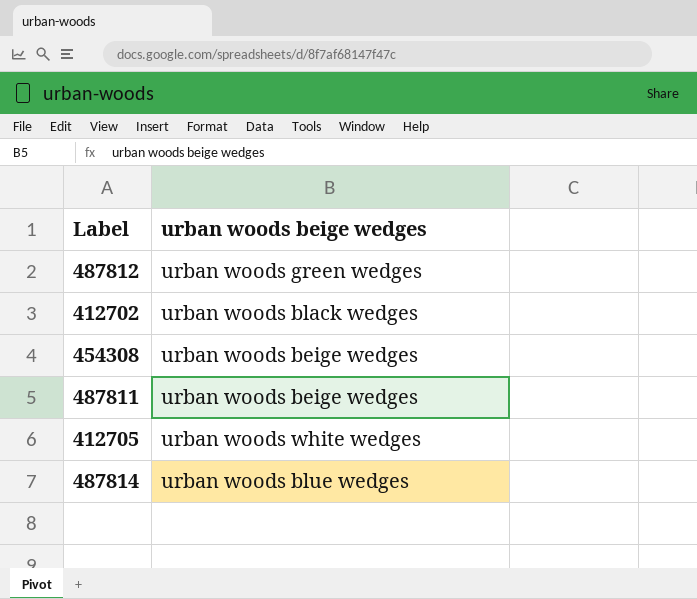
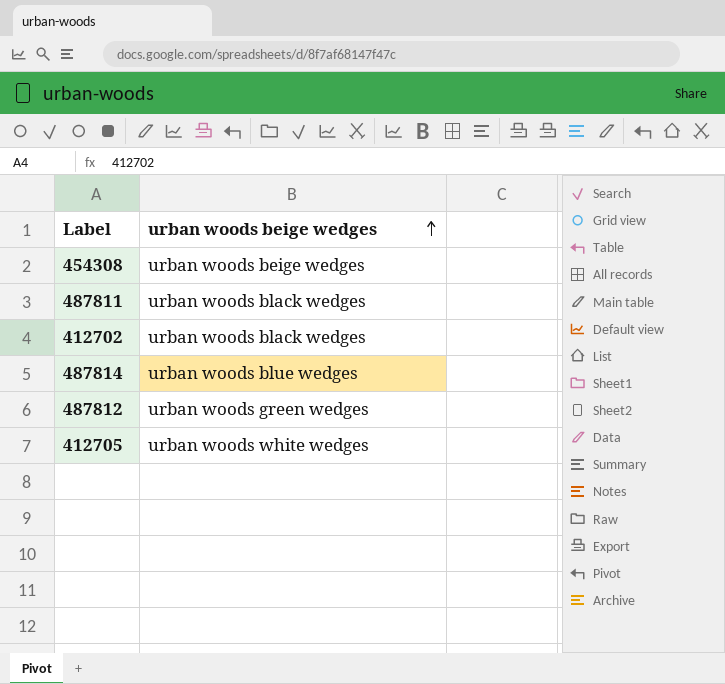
row order: none -> urban woods beige wedges ascending
487811 | urban woods beige wedges: urban woods beige wedges -> urban woods black wedges

